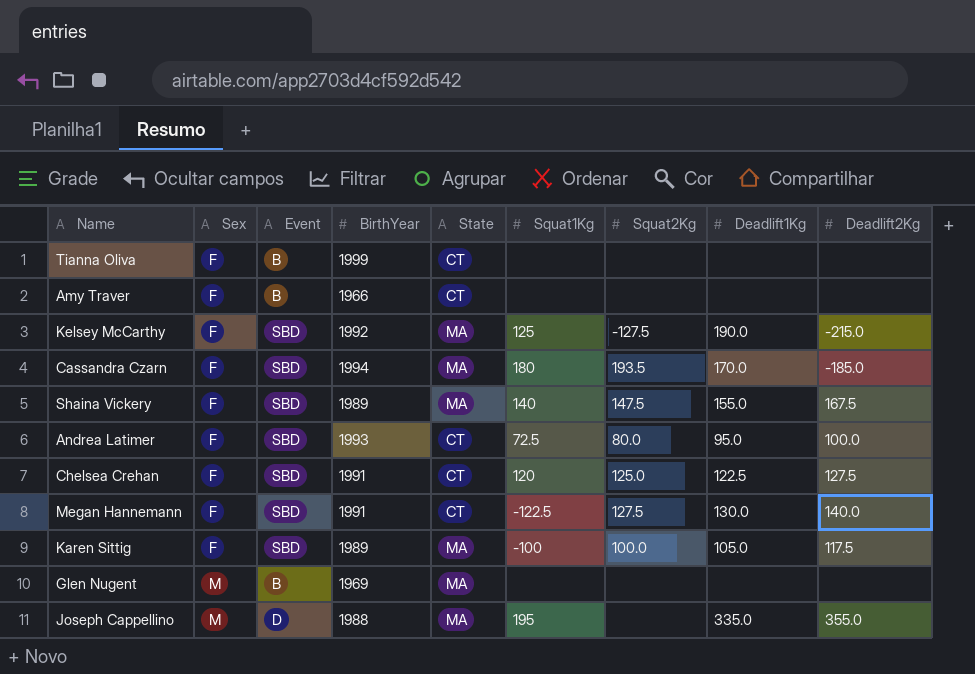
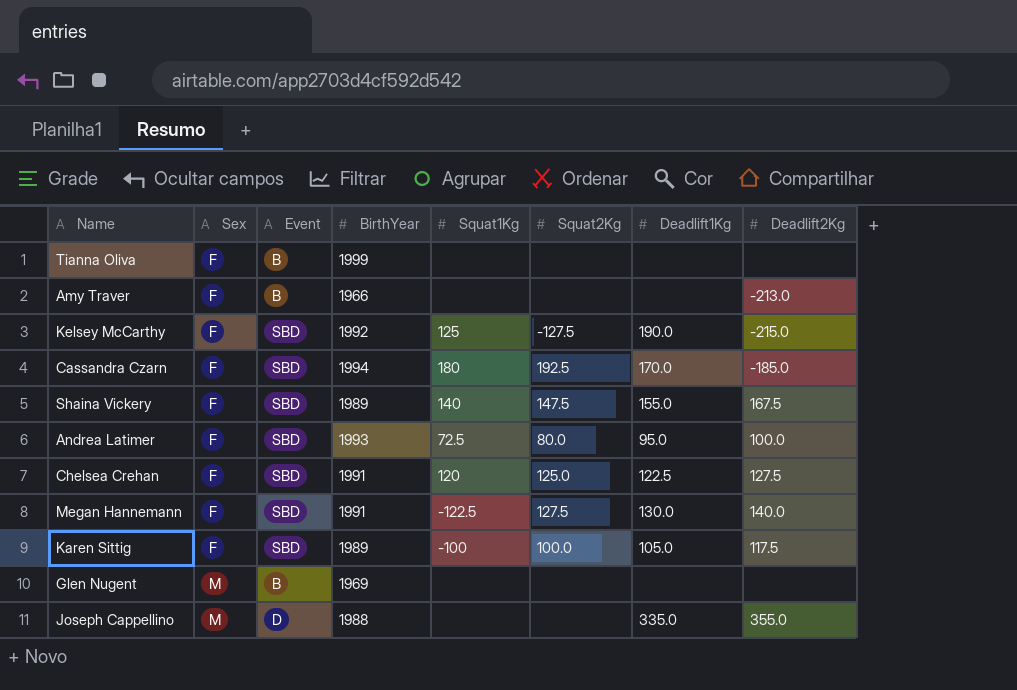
column State | position: 5 -> none
Amy Traver | Deadlift2Kg: none -> -213.0
Cassandra Czarn | Squat2Kg: 193.5 -> 192.5
Joseph Cappellino | Squat1Kg: 195 -> none

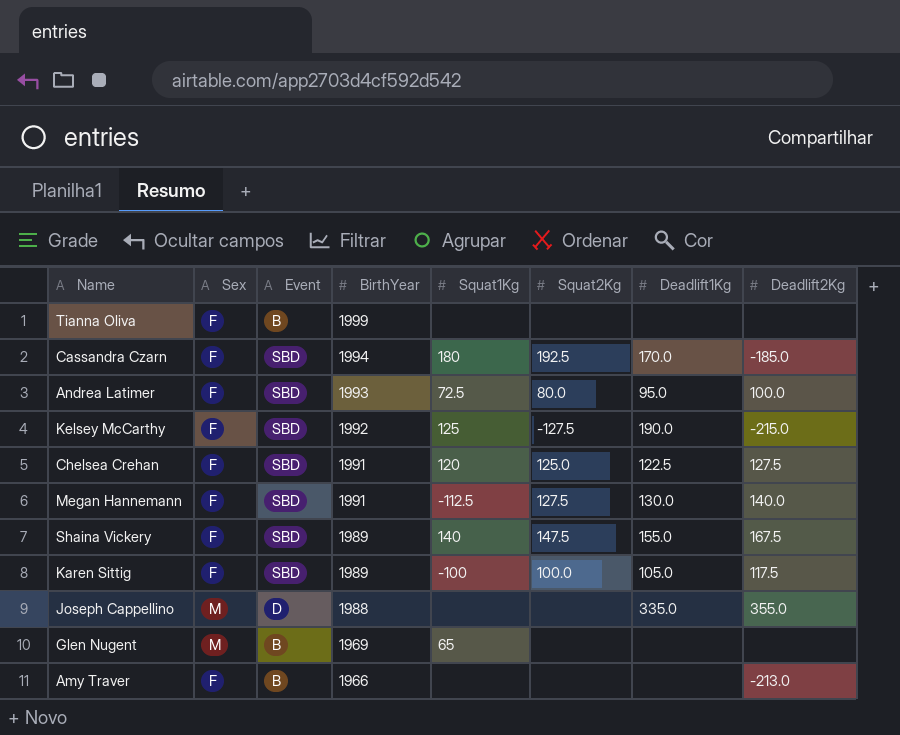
row order: Sex ascending -> BirthYear descending
Megan Hannemann | Squat1Kg: -122.5 -> -112.5
Glen Nugent | Squat1Kg: none -> 65

